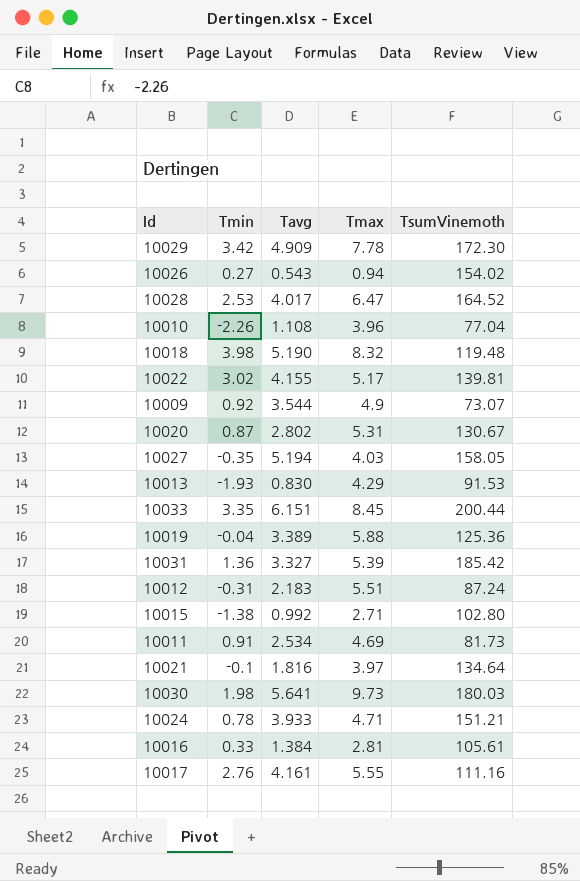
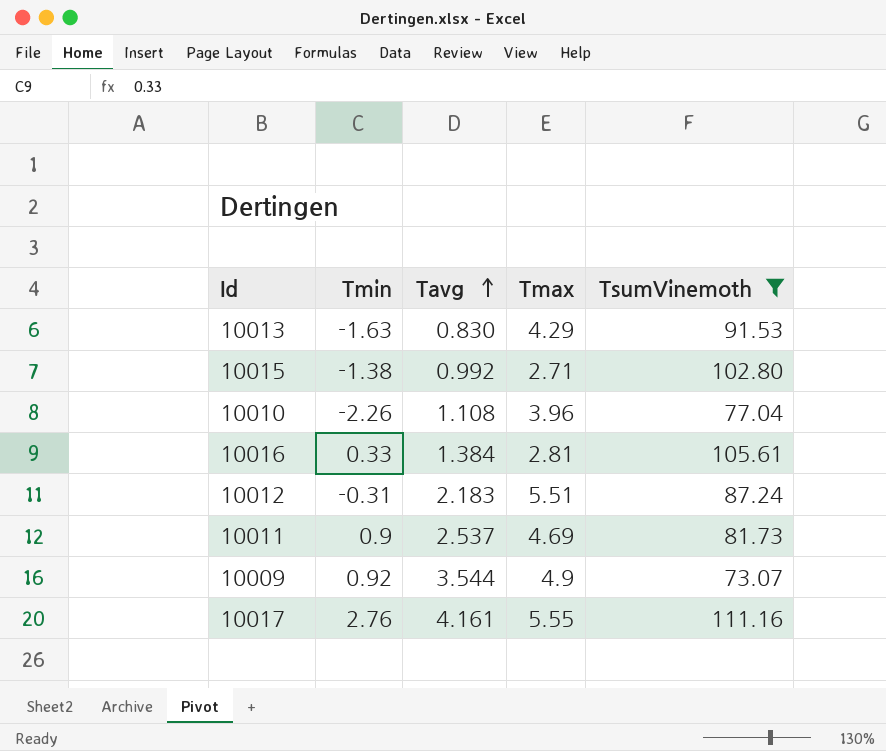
filter: none -> TsumVinemoth <= 111.16
row order: none -> Tavg ascending
10013 | Tmin: -1.93 -> -1.63
10011 | Tmin: 0.91 -> 0.9
10011 | Tavg: 2.534 -> 2.537

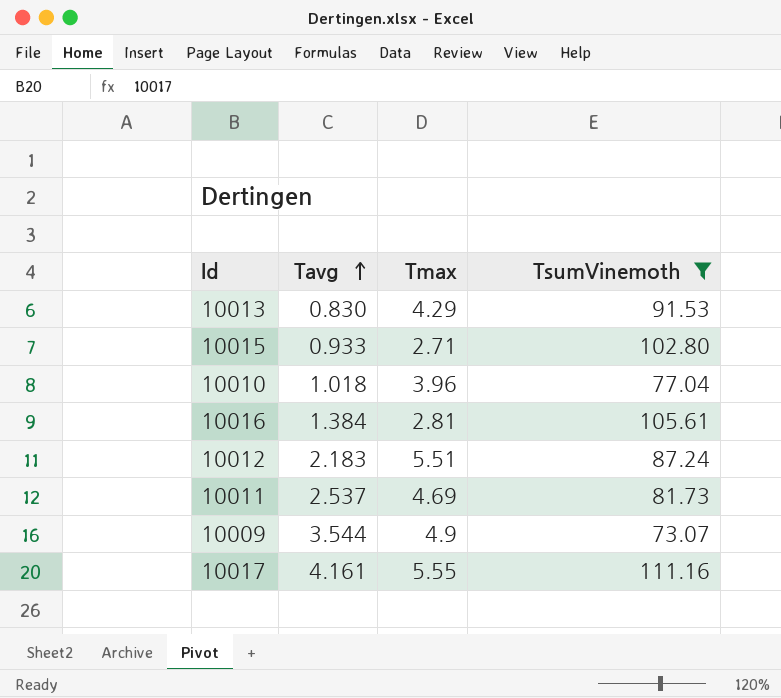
column Tmin | position: 2 -> none
10015 | Tavg: 0.992 -> 0.933
10010 | Tavg: 1.108 -> 1.018

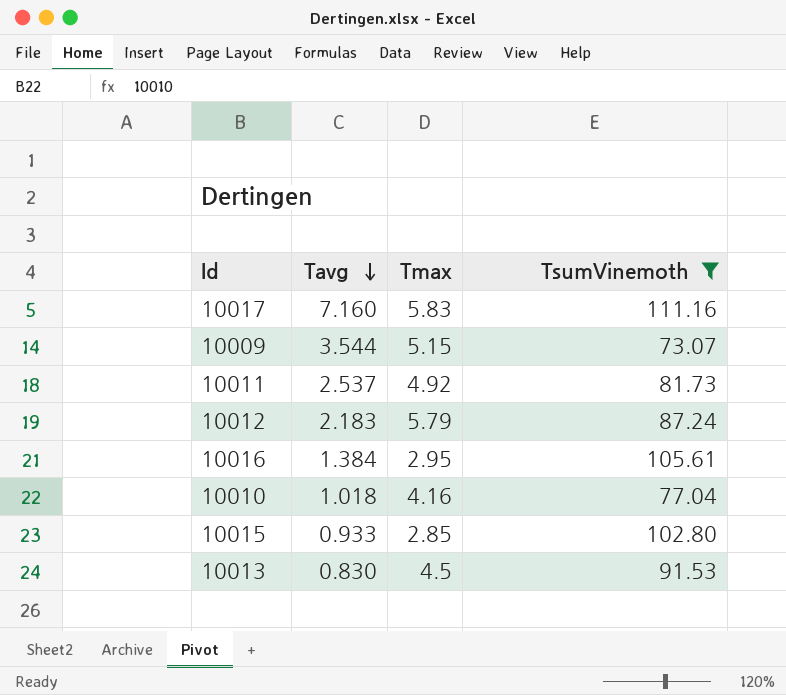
row order: Tavg ascending -> Tavg descending
10017 | Tavg: 4.161 -> 7.160
10017 | Tmax: 5.55 -> 5.83
10009 | Tmax: 4.9 -> 5.15
10011 | Tmax: 4.69 -> 4.92
10012 | Tmax: 5.51 -> 5.79
10016 | Tmax: 2.81 -> 2.95
10010 | Tmax: 3.96 -> 4.16
10015 | Tmax: 2.71 -> 2.85
10013 | Tmax: 4.29 -> 4.5

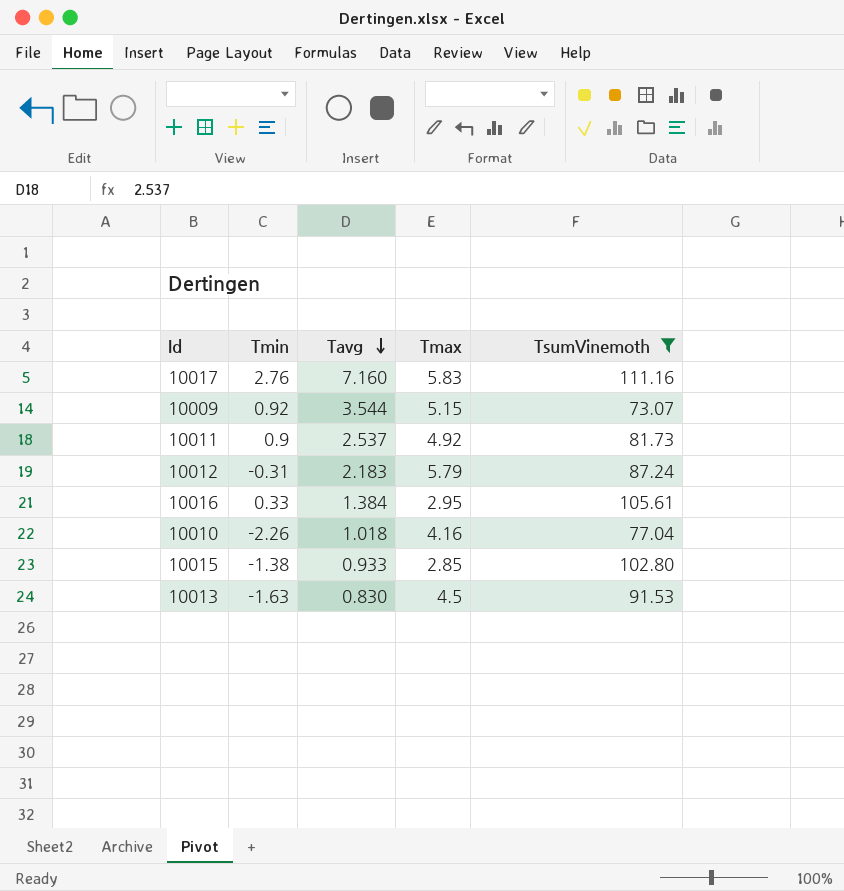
column Tmin | position: none -> 2

